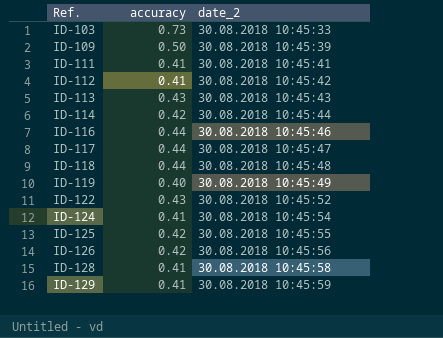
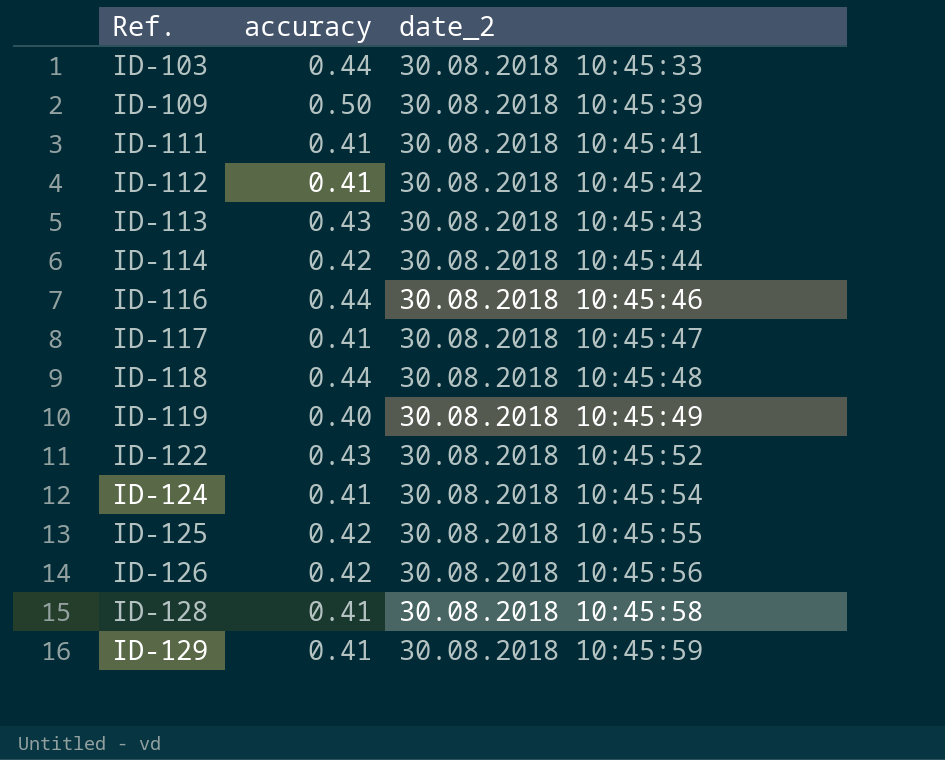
ID-103 | accuracy: 0.73 -> 0.44
ID-117 | accuracy: 0.44 -> 0.41

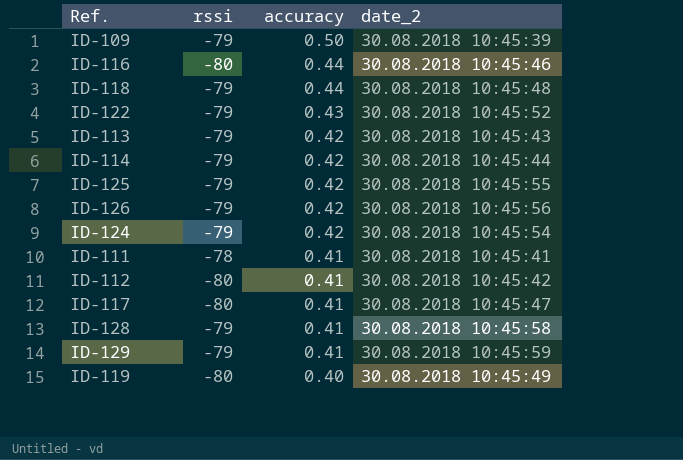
row order: Ref. ascending -> accuracy descending
column rssi | position: none -> 2
row ID-103: 0.44 | 30.08.2018 10:45:33 -> none
ID-113 | accuracy: 0.43 -> 0.42
ID-124 | accuracy: 0.41 -> 0.42

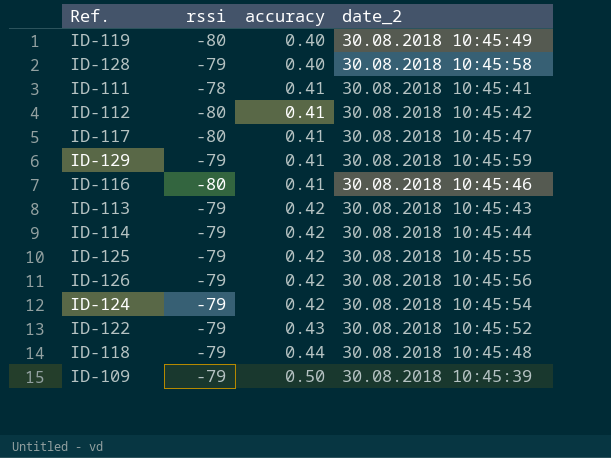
row order: accuracy descending -> accuracy ascending
ID-128 | accuracy: 0.41 -> 0.40
ID-116 | accuracy: 0.44 -> 0.41

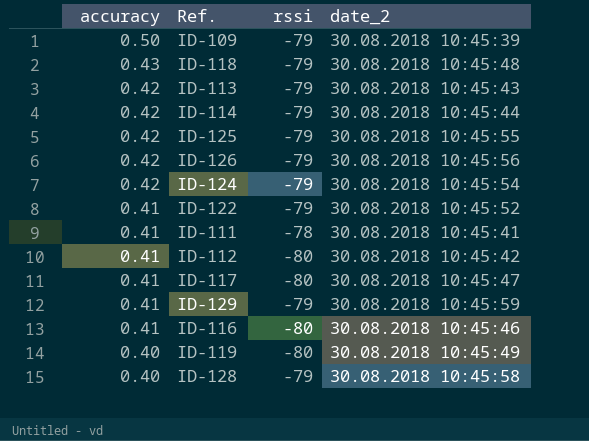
row order: accuracy ascending -> accuracy descending
column accuracy | position: 3 -> 1
ID-118 | accuracy: 0.44 -> 0.43
ID-122 | accuracy: 0.43 -> 0.41

